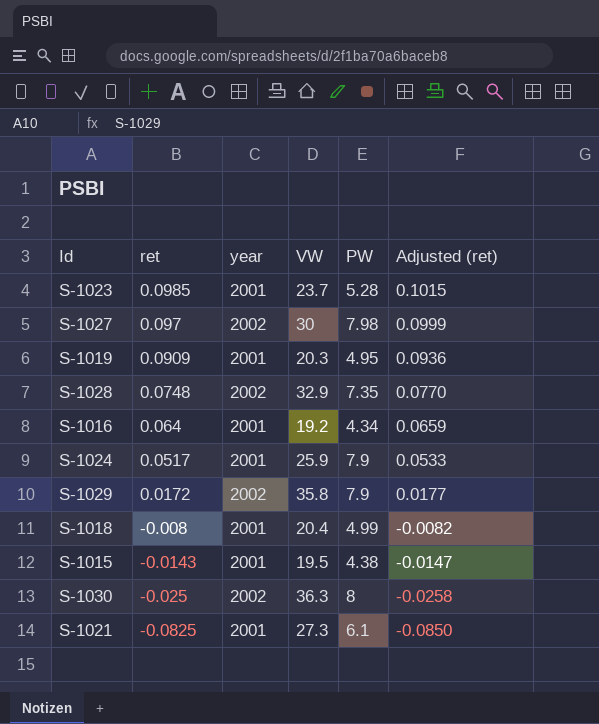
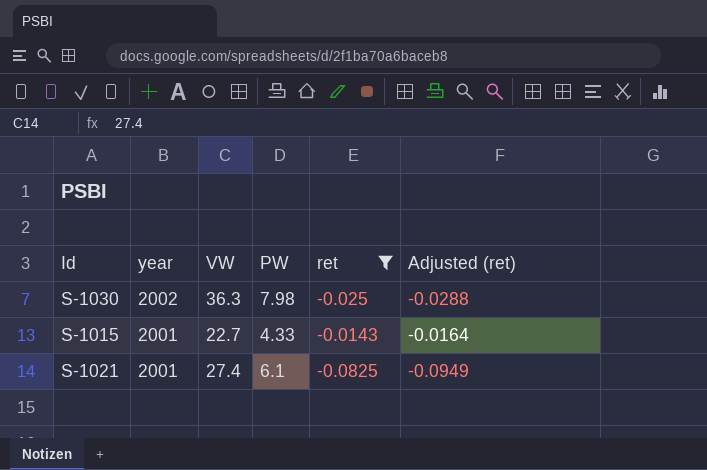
filter: none -> ret <= -0.0143
row order: ret descending -> year descending
column ret | position: 2 -> 5
column Adjusted (ret) | formula: [ret] * 1.03 -> [ret] * 1.15
S-1030 | PW: 8 -> 7.98
S-1015 | VW: 19.5 -> 22.7
S-1015 | PW: 4.38 -> 4.33
S-1021 | VW: 27.3 -> 27.4

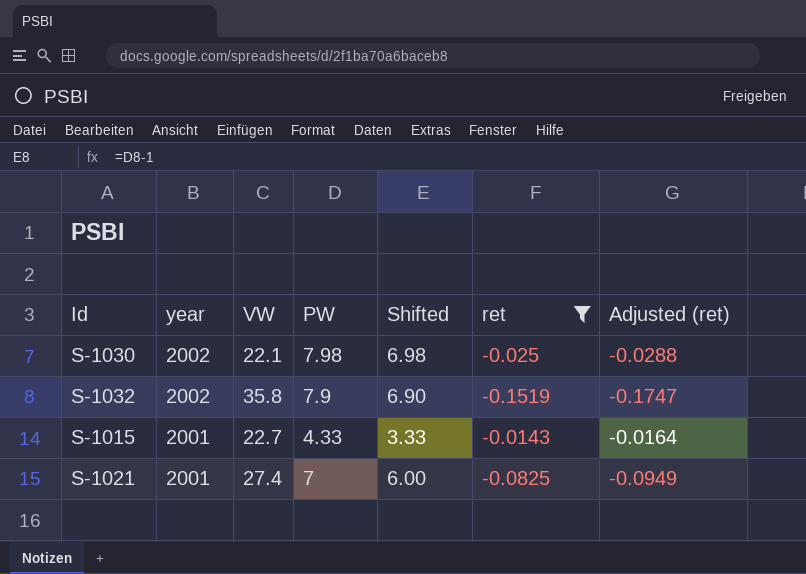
column Shifted | formula: none -> [PW] - 1
S-1030 | VW: 36.3 -> 22.1
row S-1032: none -> 2002 | 35.8 | 7.9 | 6.90 | -0.1519 | -0.1747
S-1021 | PW: 6.1 -> 7

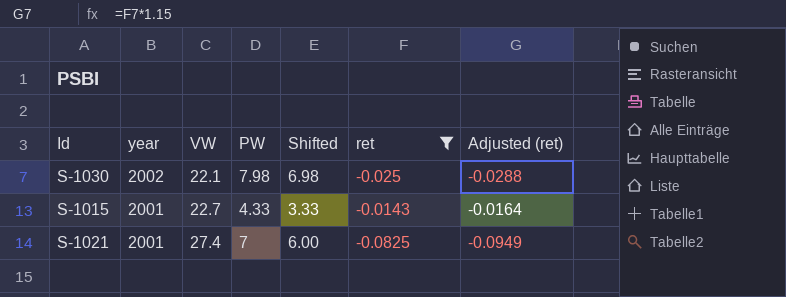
row S-1032: 2002 | 35.8 | 7.9 | 6.90 | -0.1519 | -0.1747 -> none

